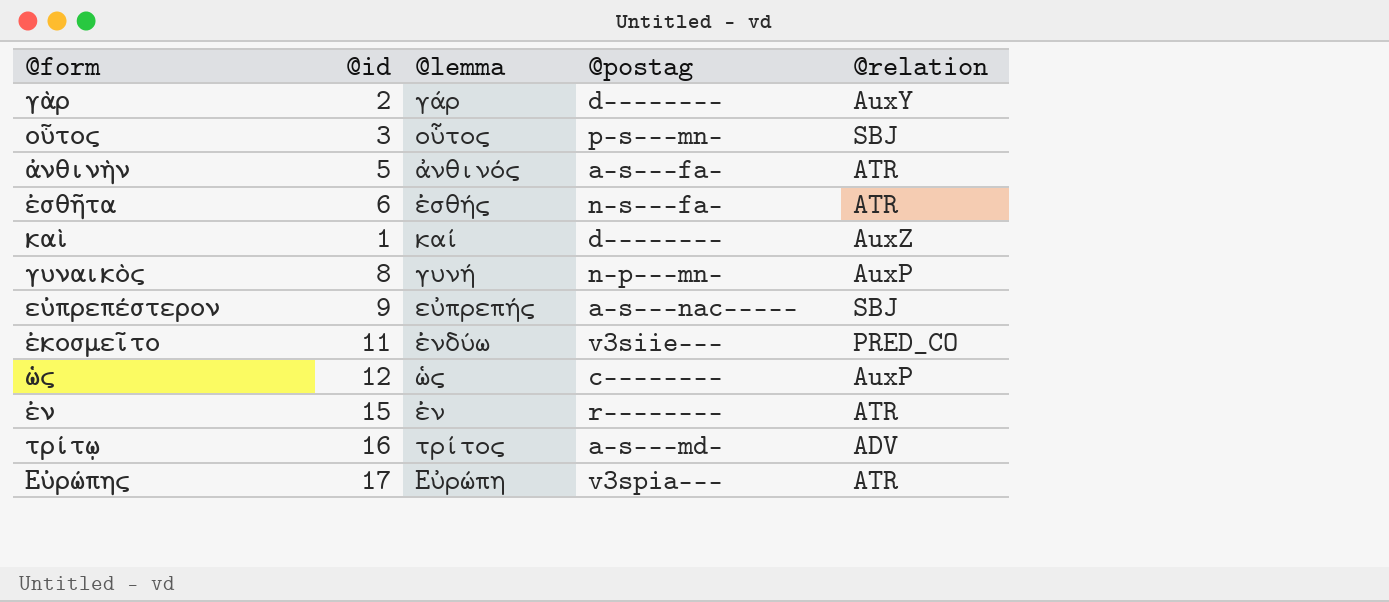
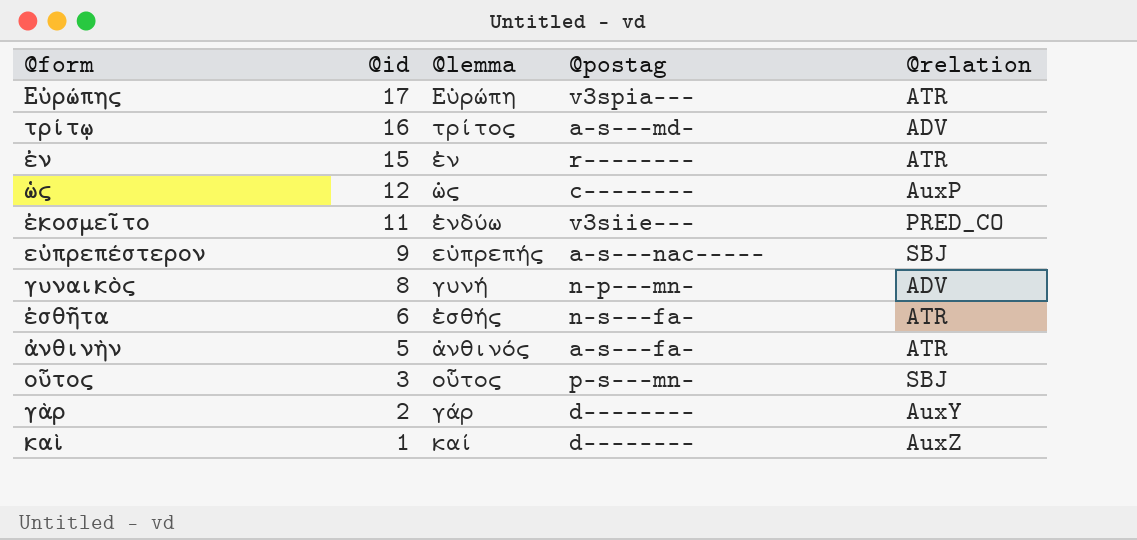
row order: none -> @id descending
γυναικὸς | @relation: AuxP -> ADV

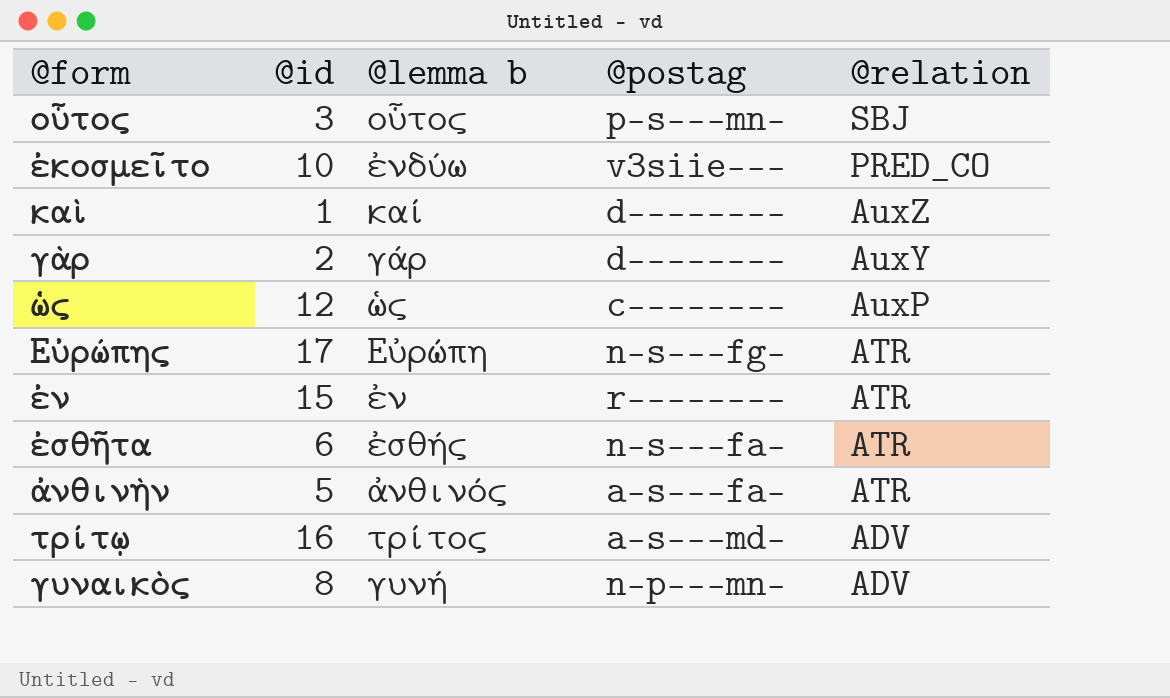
row order: @id descending -> @relation descending
column name: @lemma -> @lemma b
row εὐπρεπέστερον: 9 | εὐπρεπής | a-s---nac----- | SBJ -> none
ἐκοσμεῖτο | @id: 11 -> 10
Εὐρώπης | @postag: v3spia--- -> n-s---fg-

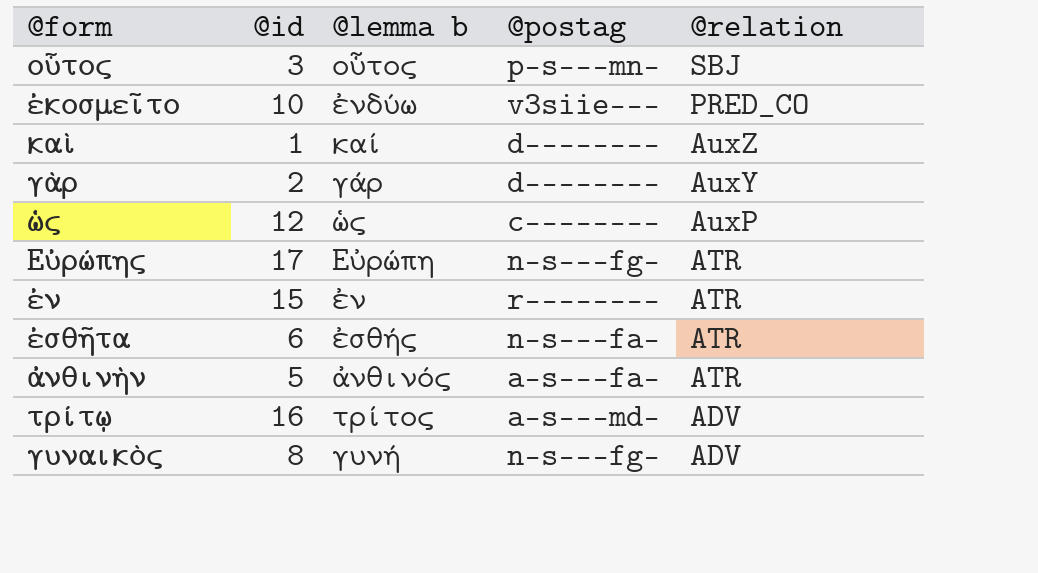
γυναικὸς | @postag: n-p---mn- -> n-s---fg-

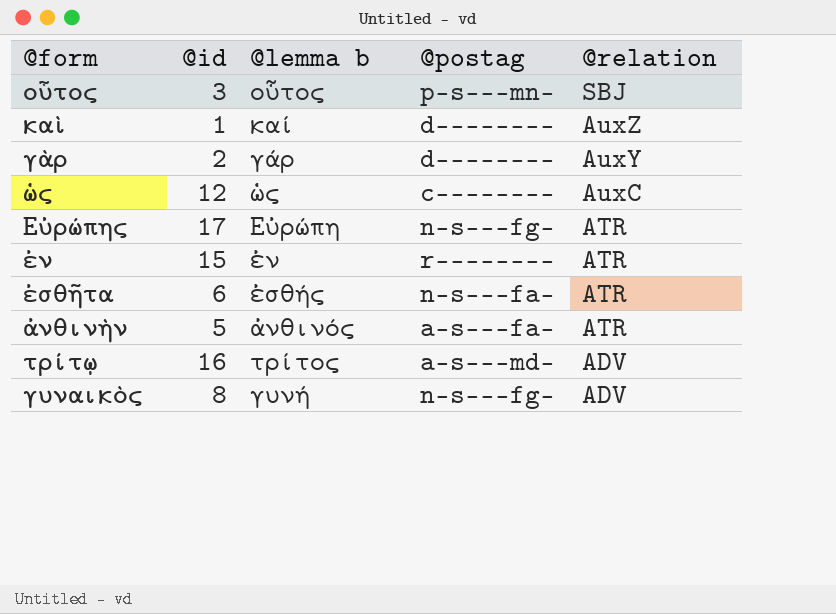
row ἐκοσμεῖτο: 10 | ἐνδύω | v3siie--- | PRED_CO -> none
ὡς | @relation: AuxP -> AuxC

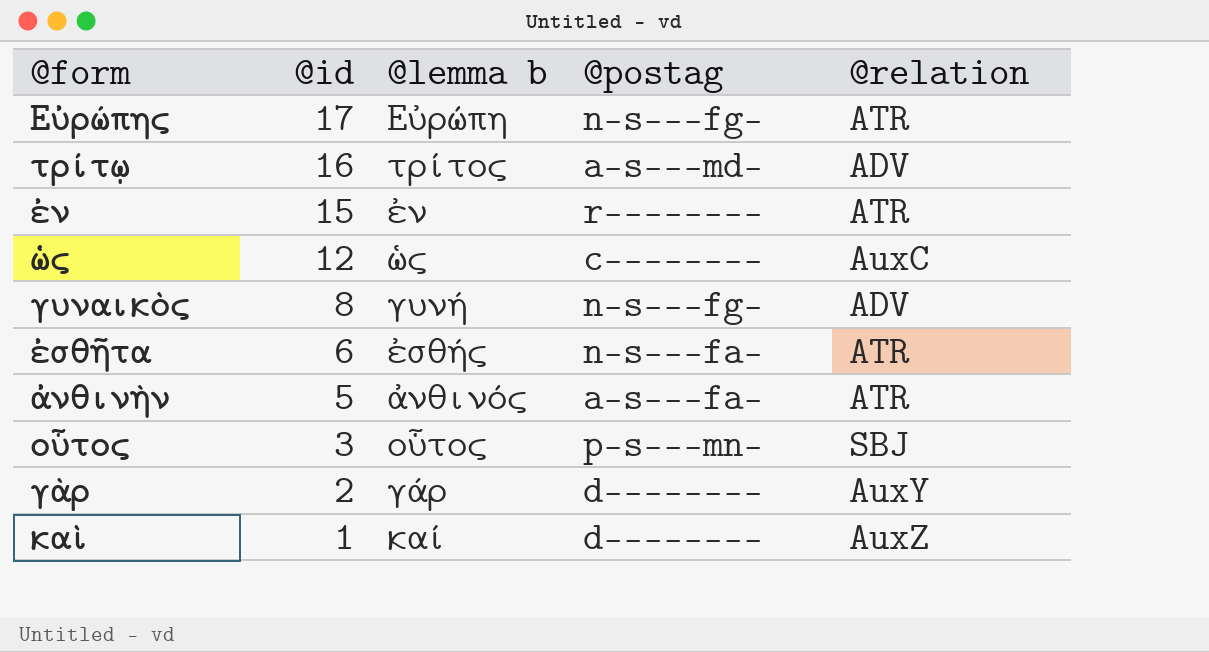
row order: @relation descending -> @id descending

